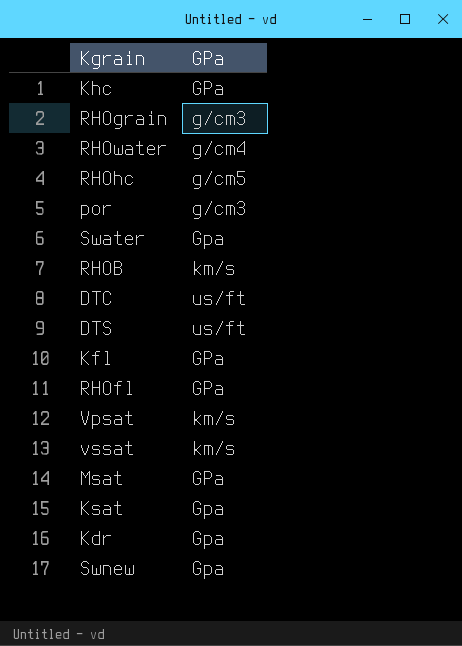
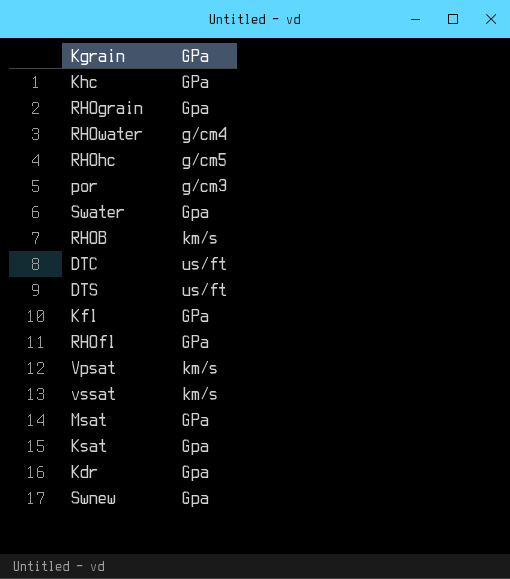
RHOgrain | GPa: g/cm3 -> Gpa

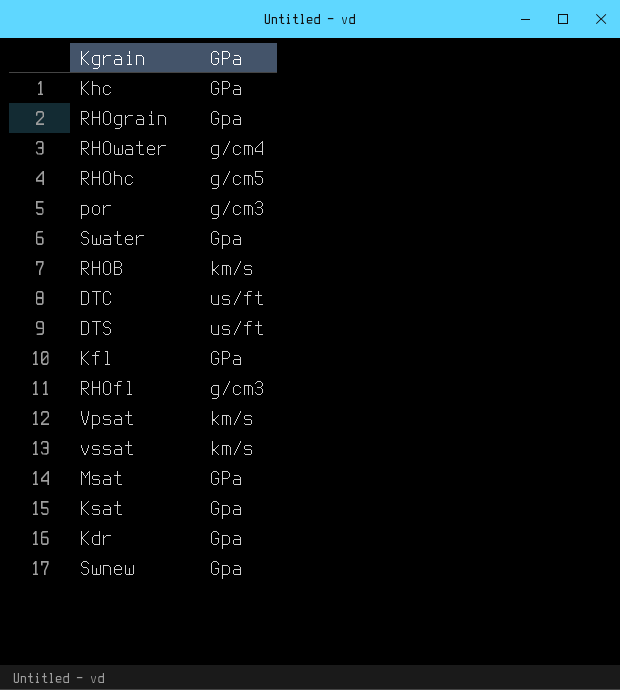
RHOfl | GPa: GPa -> g/cm3

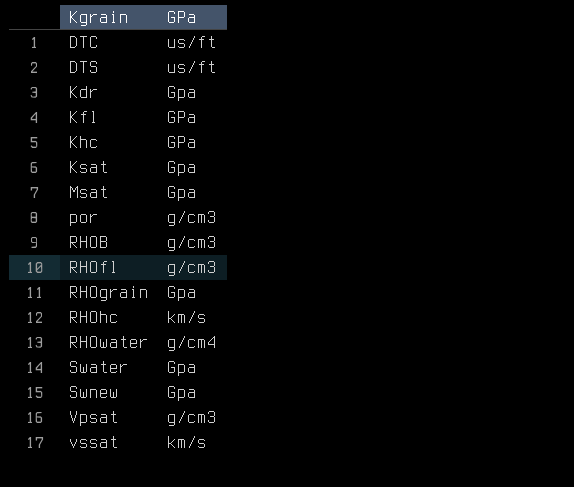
row order: none -> Kgrain ascending
Msat | GPa: GPa -> Gpa
RHOB | GPa: km/s -> g/cm3
RHOhc | GPa: g/cm5 -> km/s
Vpsat | GPa: km/s -> g/cm3

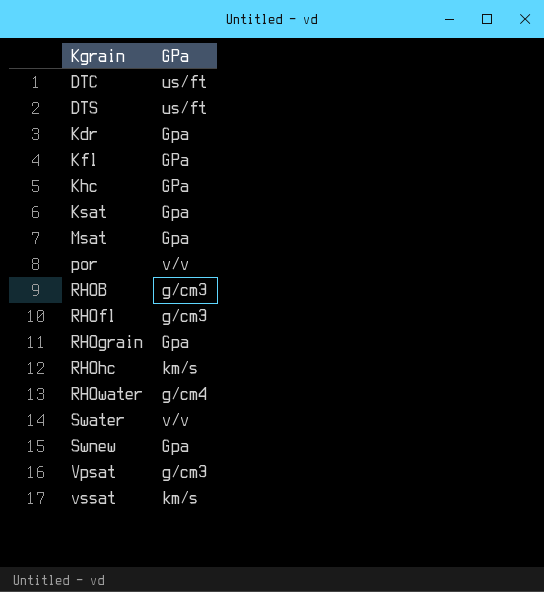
por | GPa: g/cm3 -> v/v
Swater | GPa: Gpa -> v/v

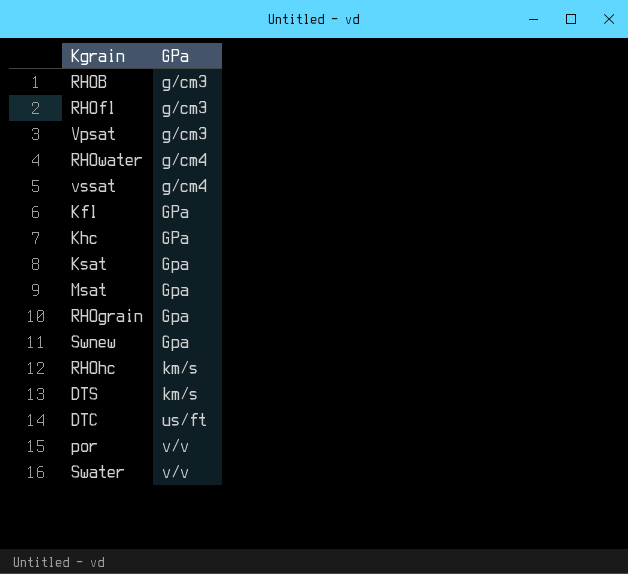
row order: Kgrain ascending -> GPa ascending
row Kdr: Gpa -> none
vssat | GPa: km/s -> g/cm4
DTS | GPa: us/ft -> km/s

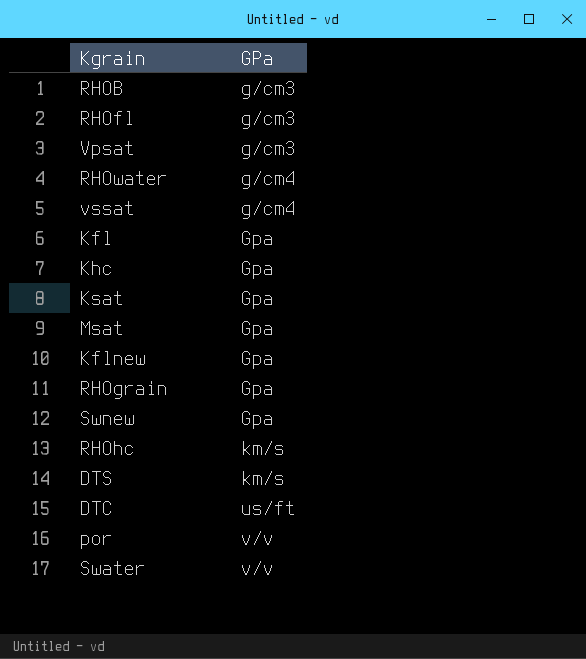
Kfl | GPa: GPa -> Gpa
Khc | GPa: GPa -> Gpa
row Kflnew: none -> Gpa

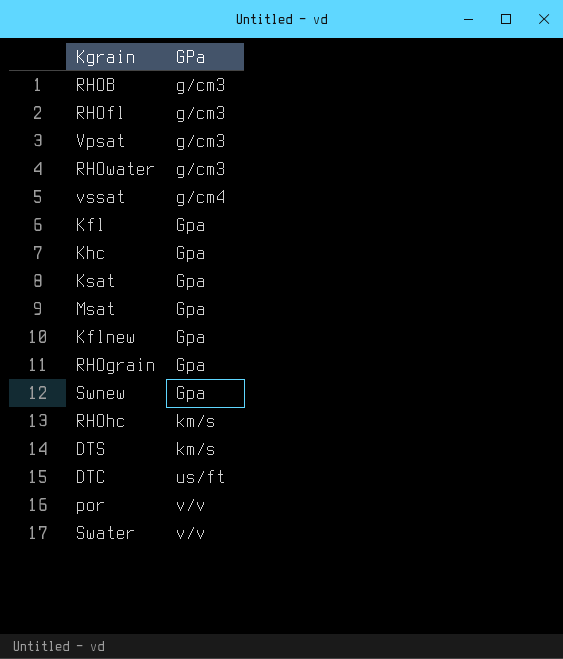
RHOwater | GPa: g/cm4 -> g/cm3

